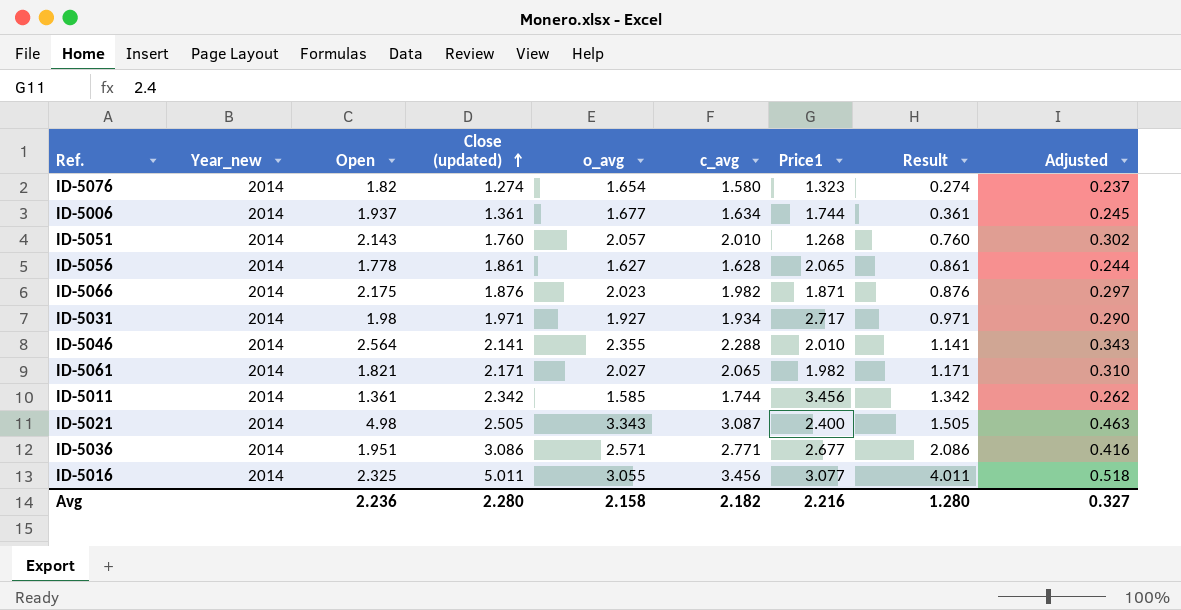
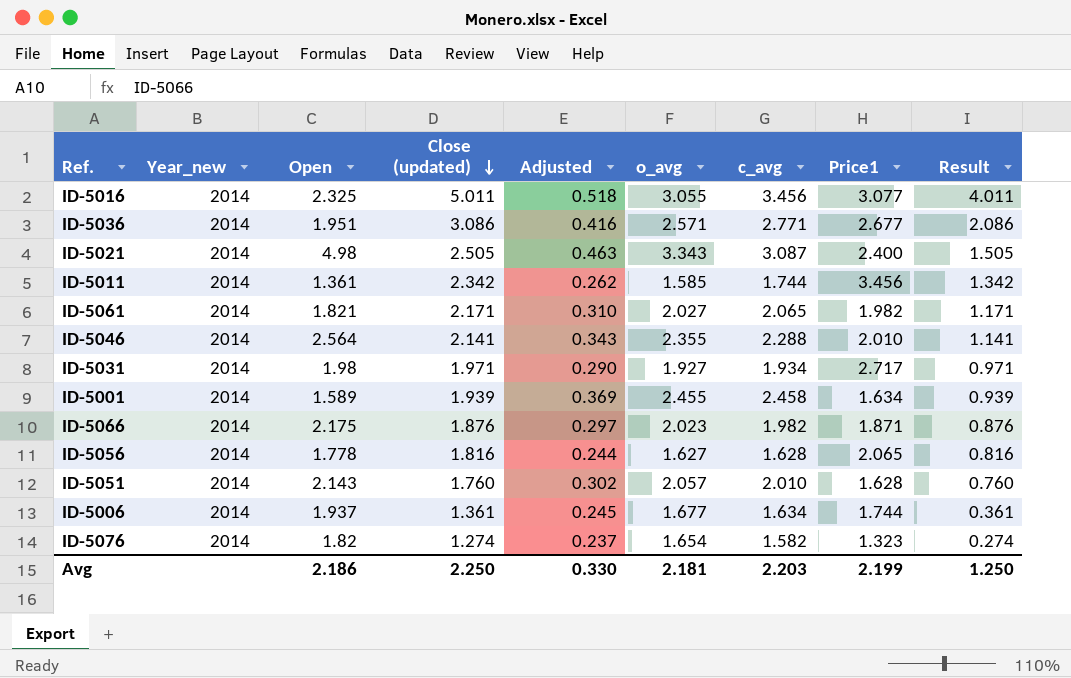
row order: Close (updated) ascending -> Close (updated) descending
column Adjusted | position: 9 -> 5
row ID-5001: none -> 2014 | 1.589 | 1.939 | 0.369 | 2.455 | 2.458 | 1.634 | 0.939
ID-5056 | Close (updated): 1.861 -> 1.816
ID-5056 | Result: 0.861 -> 0.816
ID-5051 | Price1: 1.268 -> 1.628
ID-5076 | c_avg: 1.580 -> 1.582
Avg | Open: 2.236 -> 2.186
Avg | Close (updated): 2.280 -> 2.250
Avg | Adjusted: 0.327 -> 0.330
Avg | o_avg: 2.158 -> 2.181
Avg | c_avg: 2.182 -> 2.203
Avg | Price1: 2.216 -> 2.199
Avg | Result: 1.280 -> 1.250

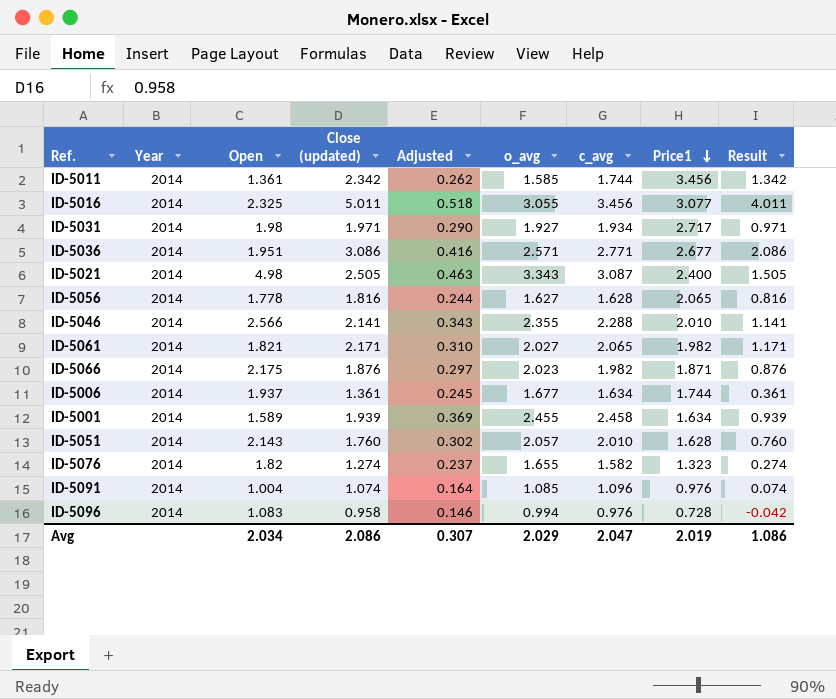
row order: Close (updated) descending -> Price1 descending
column name: Year_new -> Year
ID-5046 | Open: 2.564 -> 2.566
ID-5076 | o_avg: 1.654 -> 1.655
row ID-5091: none -> 2014 | 1.004 | 1.074 | 0.164 | 1.085 | 1.096 | 0.976 | 0.074
row ID-5096: none -> 2014 | 1.083 | 0.958 | 0.146 | 0.994 | 0.976 | 0.728 | -0.042
Avg | Open: 2.186 -> 2.034
Avg | Close (updated): 2.250 -> 2.086
Avg | Adjusted: 0.330 -> 0.307
Avg | o_avg: 2.181 -> 2.029
Avg | c_avg: 2.203 -> 2.047
Avg | Price1: 2.199 -> 2.019
Avg | Result: 1.250 -> 1.086

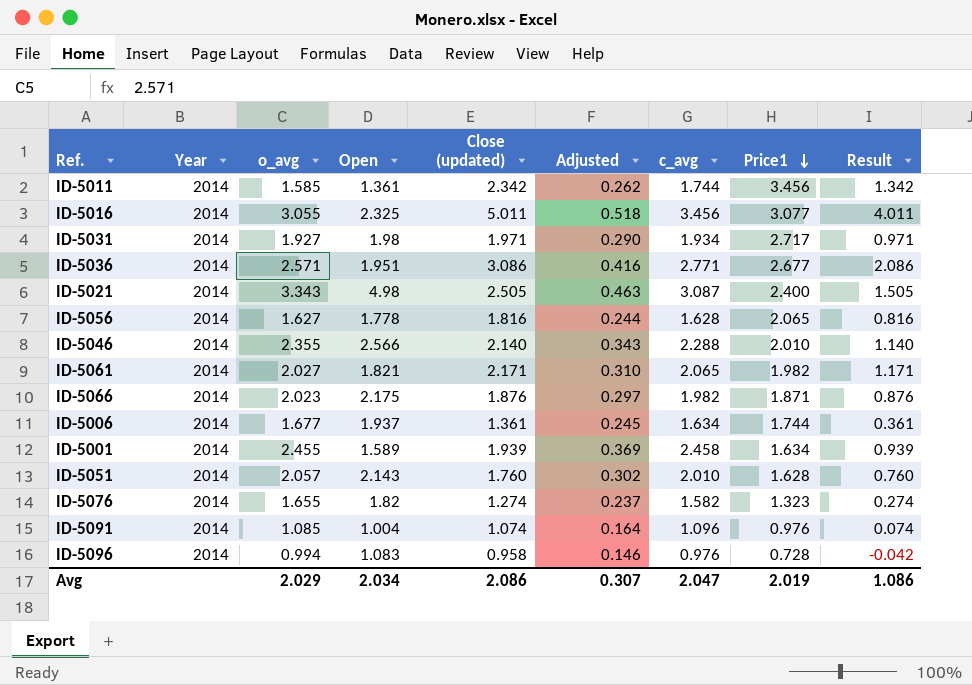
column o_avg | position: 6 -> 3
ID-5046 | Close (updated): 2.141 -> 2.140
ID-5046 | Result: 1.141 -> 1.140

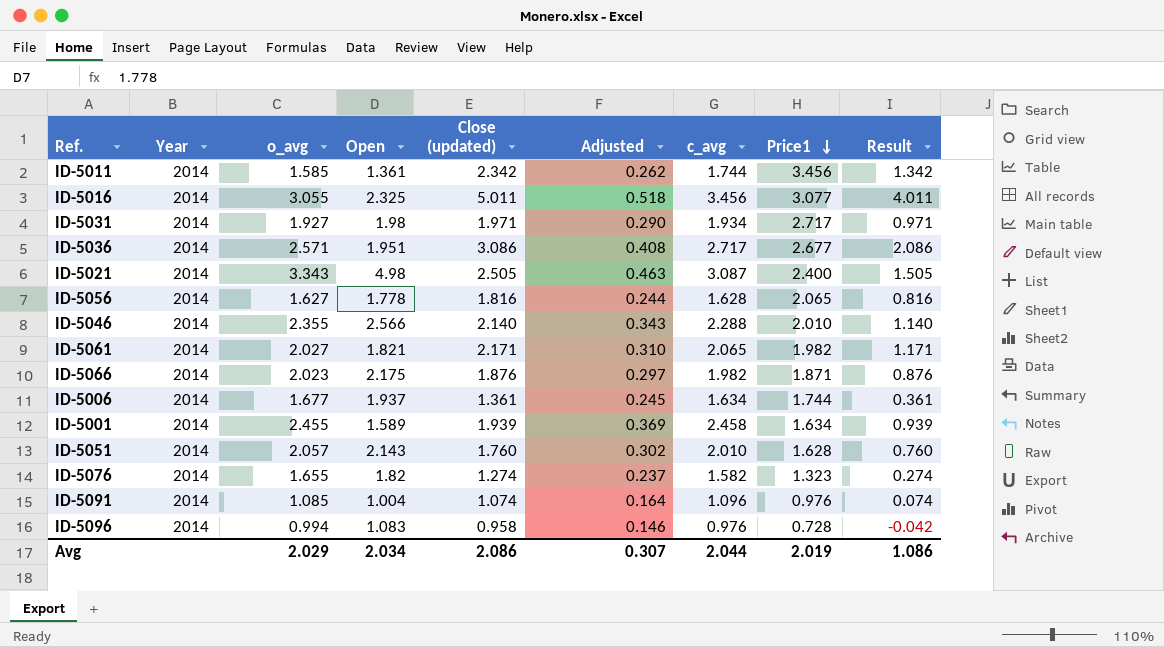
ID-5036 | Adjusted: 0.416 -> 0.408
ID-5036 | c_avg: 2.771 -> 2.717
Avg | c_avg: 2.047 -> 2.044

